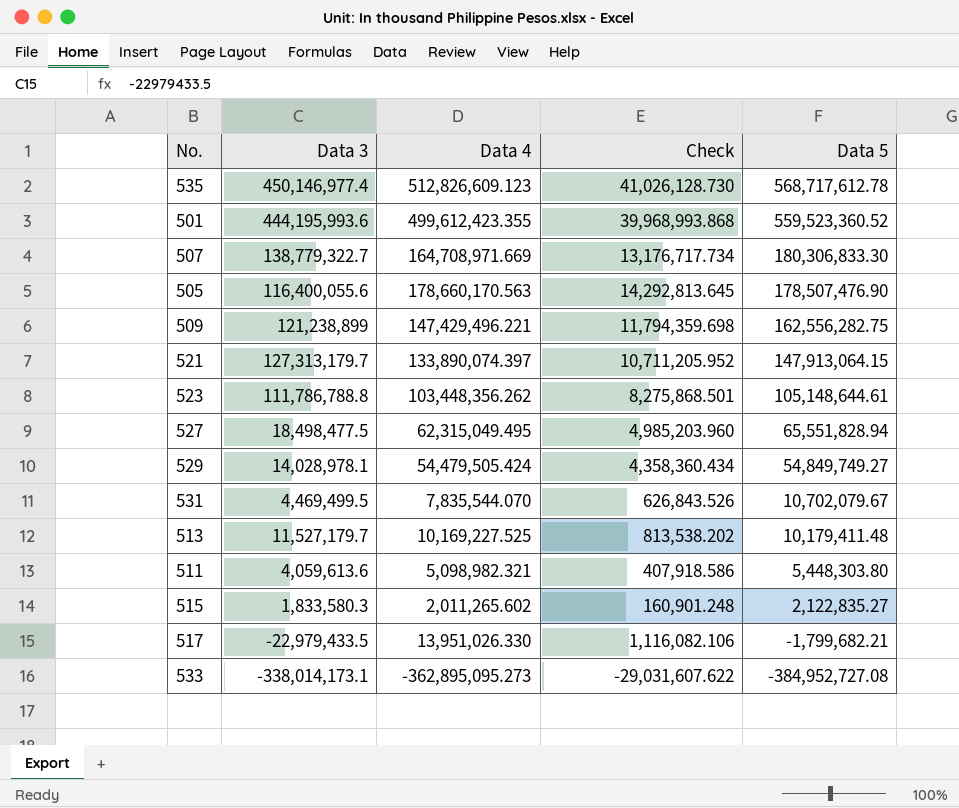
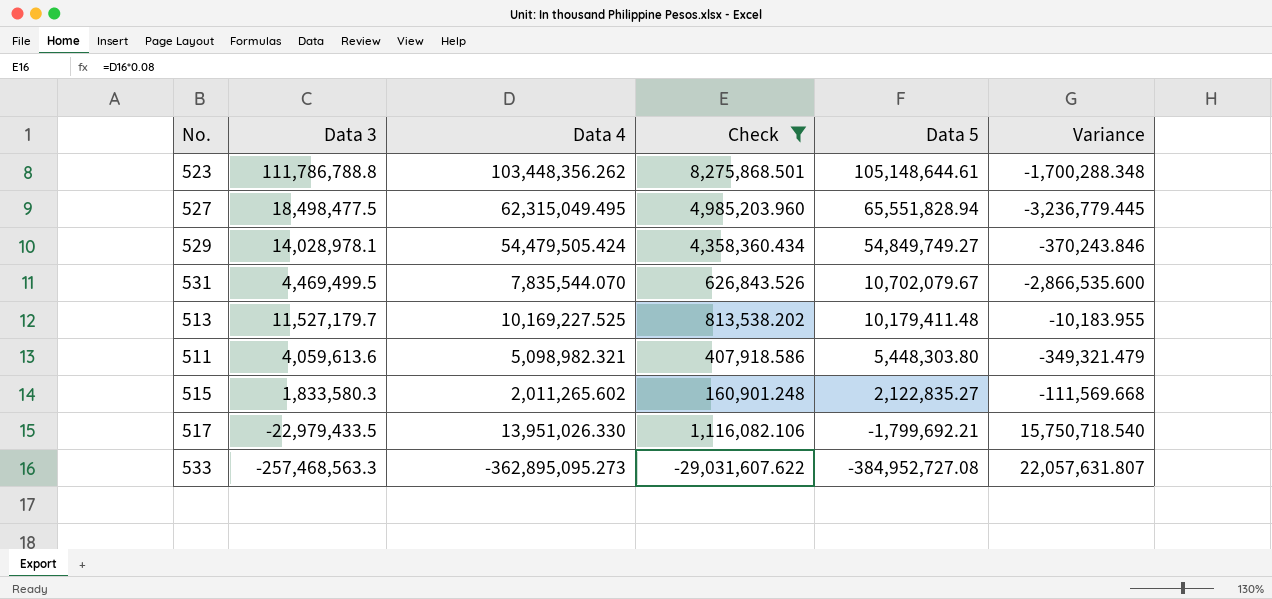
filter: none -> Check <= 8,275,868.501
column Variance | formula: none -> [Data 4] - [Data 5]
517 | Data 5: -1,799,682.21 -> -1,799,692.21
533 | Data 3: -338,014,173.1 -> -257,468,563.3

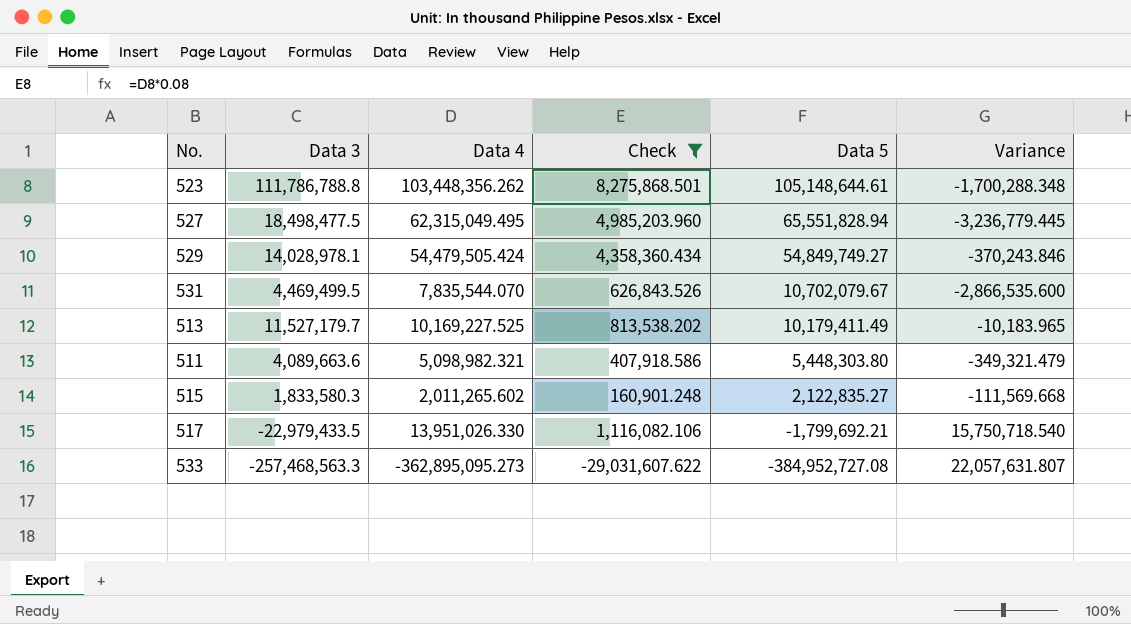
513 | Data 5: 10,179,411.48 -> 10,179,411.49
513 | Variance: -10,183.955 -> -10,183.965
511 | Data 3: 4,059,613.6 -> 4,089,663.6

